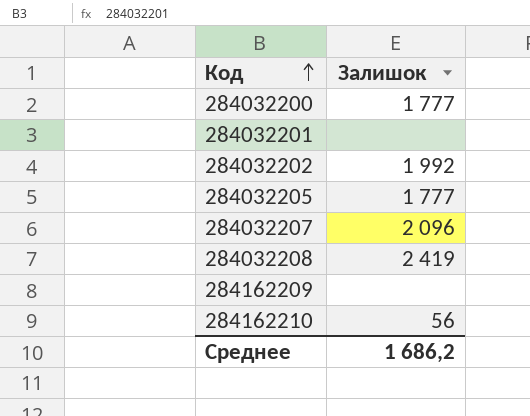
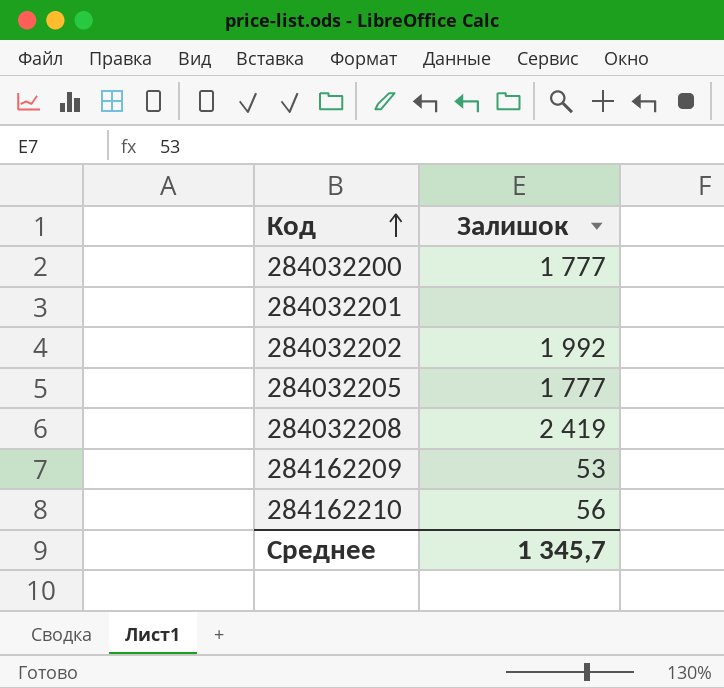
row 284032207: 2 096 -> none
284162209 | Залишок: none -> 53
Среднее | Залишок: 1 686,2 -> 1 345,7

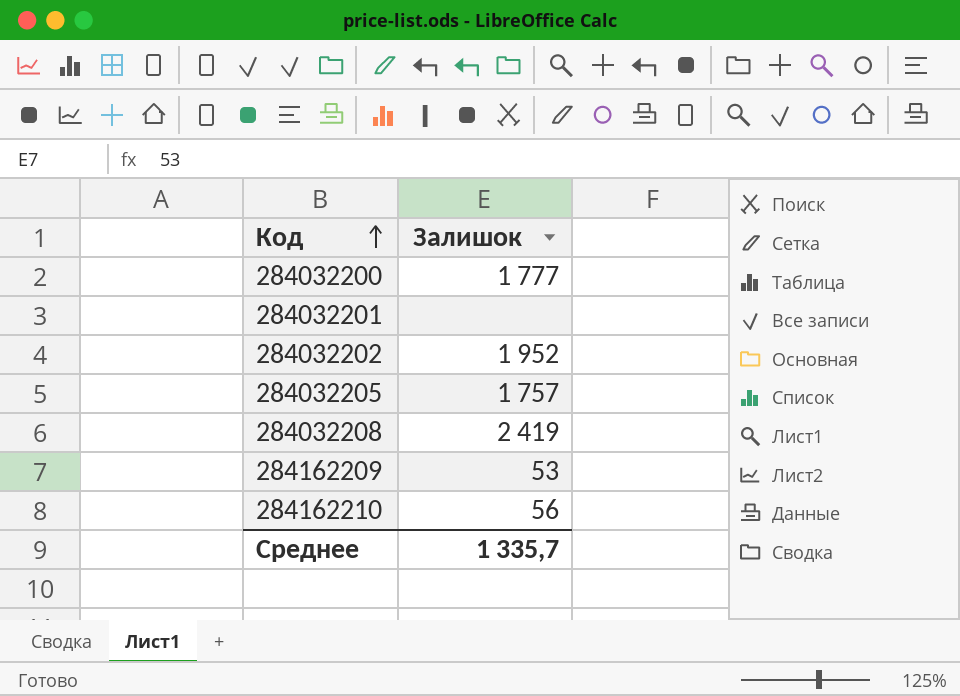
284032202 | Залишок: 1 992 -> 1 952
284032205 | Залишок: 1 777 -> 1 757
Среднее | Залишок: 1 345,7 -> 1 335,7

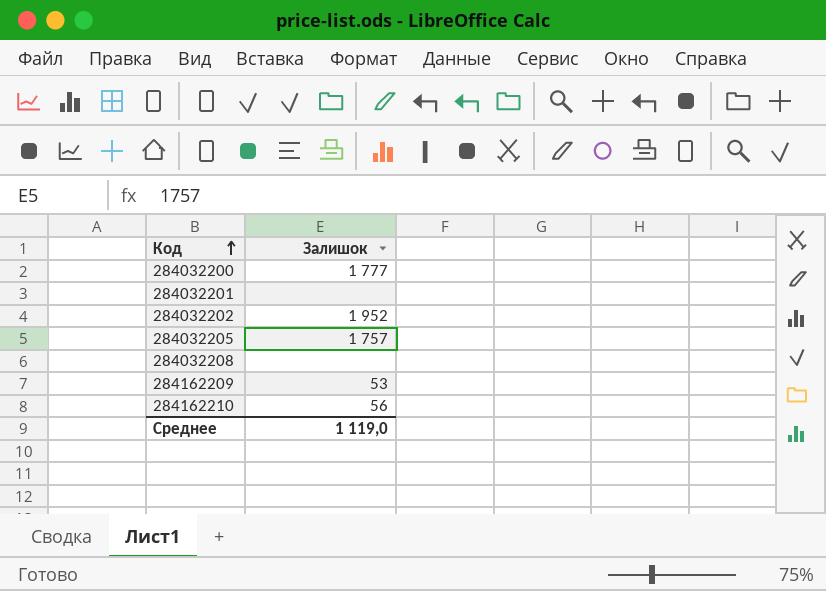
284032208 | Залишок: 2 419 -> none
Среднее | Залишок: 1 335,7 -> 1 119,0

